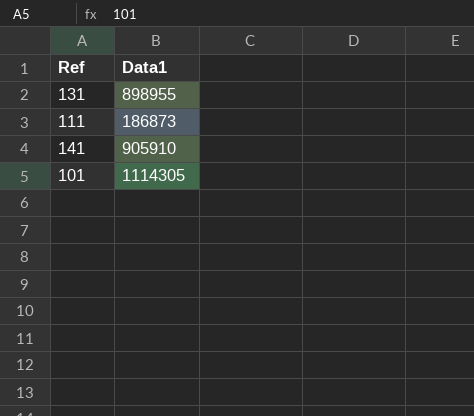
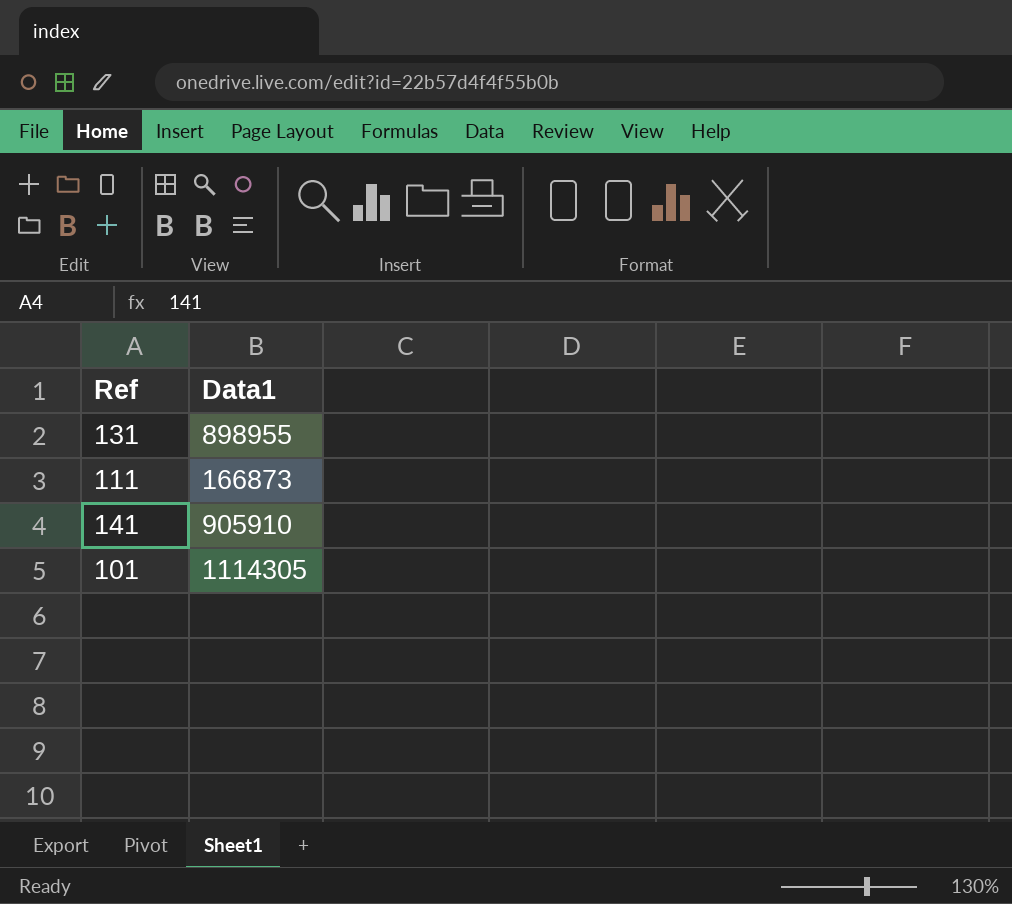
111 | Data1: 186873 -> 166873

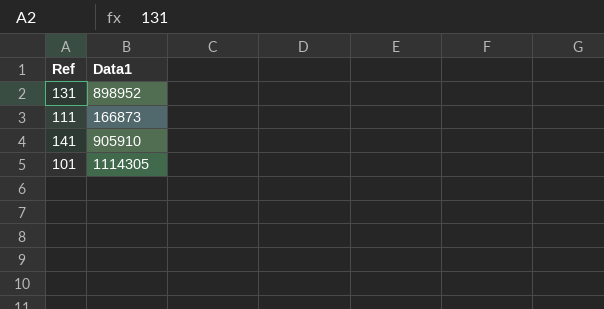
131 | Data1: 898955 -> 898952

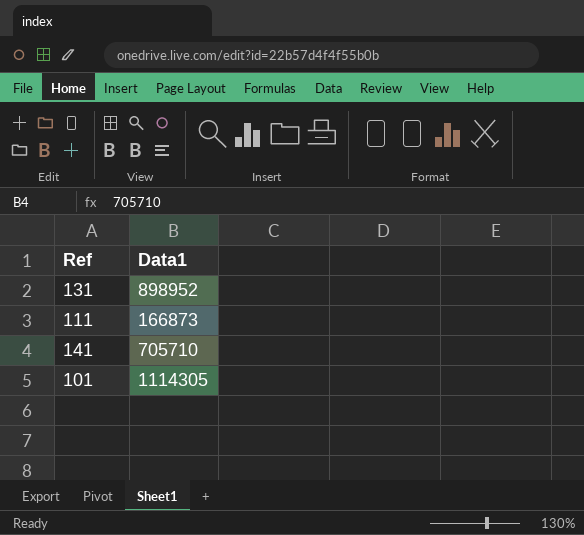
141 | Data1: 905910 -> 705710

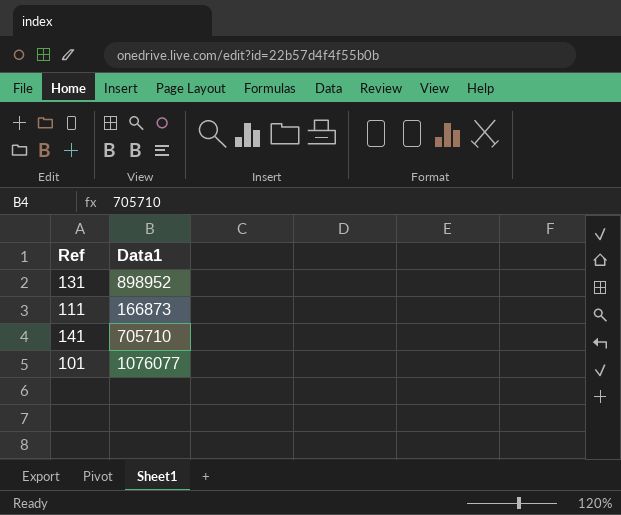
101 | Data1: 1114305 -> 1076077

